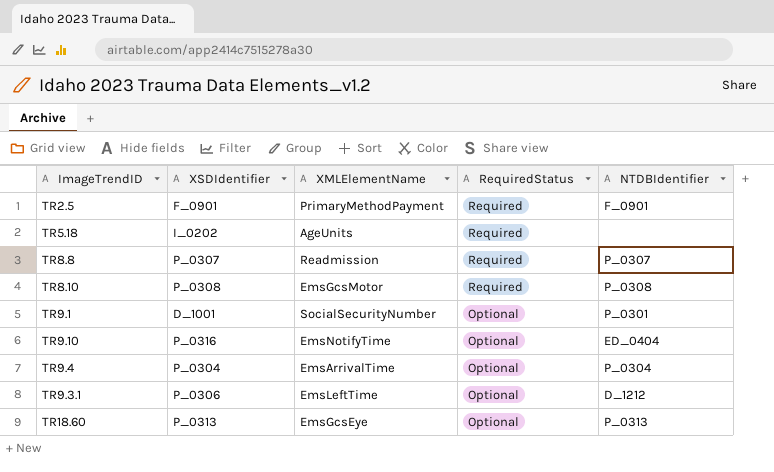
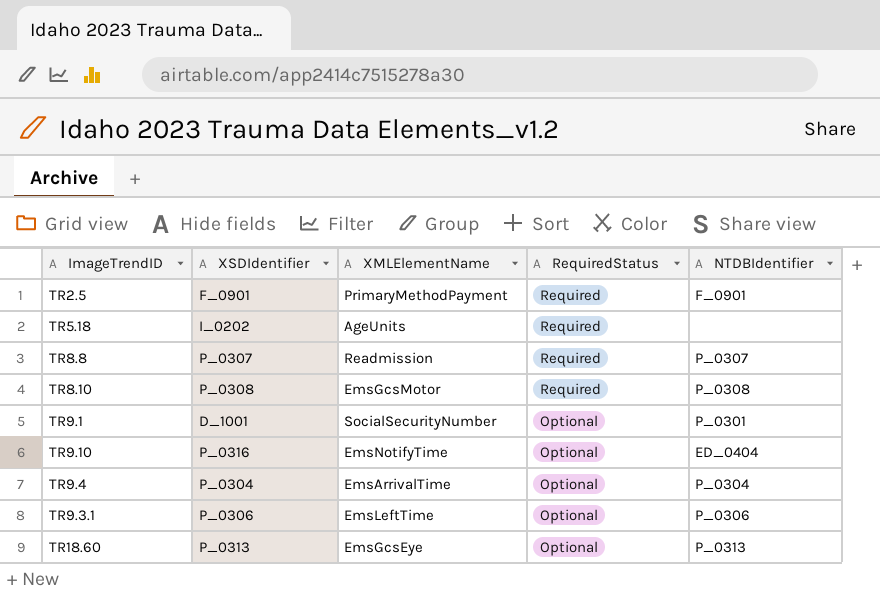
TR9.3.1 | NTDBIdentifier: D_1212 -> P_0306

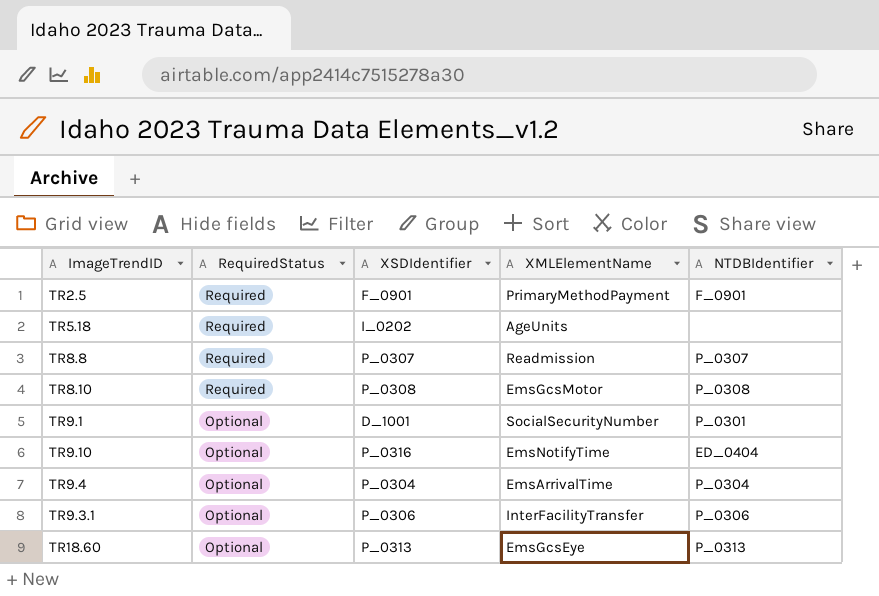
column RequiredStatus | position: 4 -> 2
TR9.3.1 | XMLElementName: EmsLeftTime -> InterFacilityTransfer

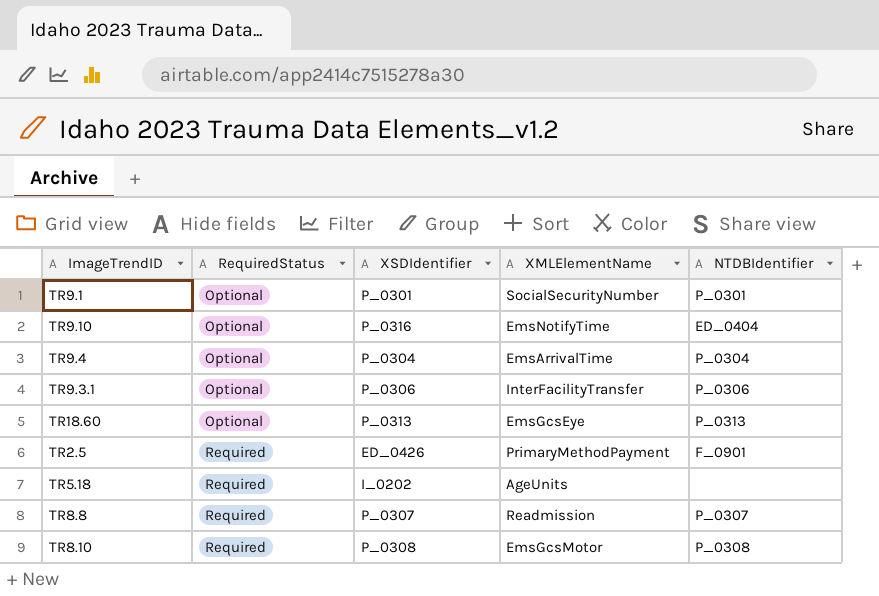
row order: RequiredStatus descending -> RequiredStatus ascending
TR9.1 | XSDIdentifier: D_1001 -> P_0301
TR2.5 | XSDIdentifier: F_0901 -> ED_0426

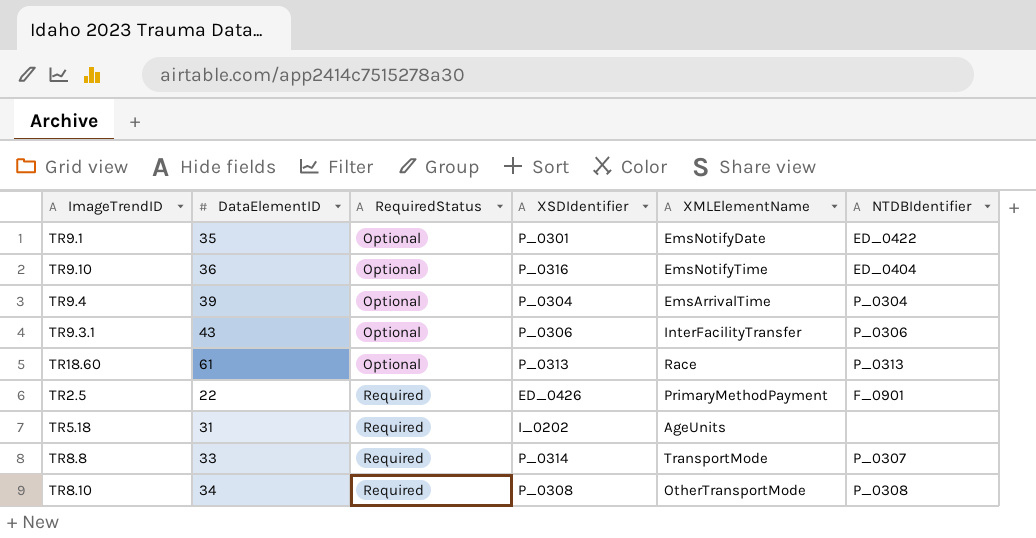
column DataElementID | position: none -> 2
TR9.1 | XMLElementName: SocialSecurityNumber -> EmsNotifyDate
TR9.1 | NTDBIdentifier: P_0301 -> ED_0422
TR18.60 | XMLElementName: EmsGcsEye -> Race
TR8.8 | XSDIdentifier: P_0307 -> P_0314
TR8.8 | XMLElementName: Readmission -> TransportMode
TR8.10 | XMLElementName: EmsGcsMotor -> OtherTransportMode

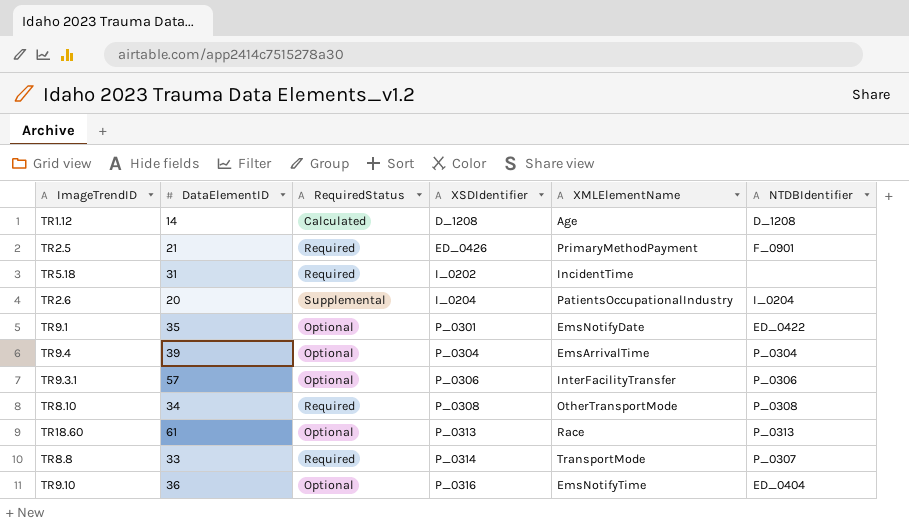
row order: RequiredStatus ascending -> XSDIdentifier ascending
row TR1.12: none -> 14 | Calculated | D_1208 | Age | D_1208
TR2.5 | DataElementID: 22 -> 21
TR5.18 | XMLElementName: AgeUnits -> IncidentTime
row TR2.6: none -> 20 | Supplemental | I_0204 | PatientsOccupationalIndustry | I_0204
TR9.3.1 | DataElementID: 43 -> 57

